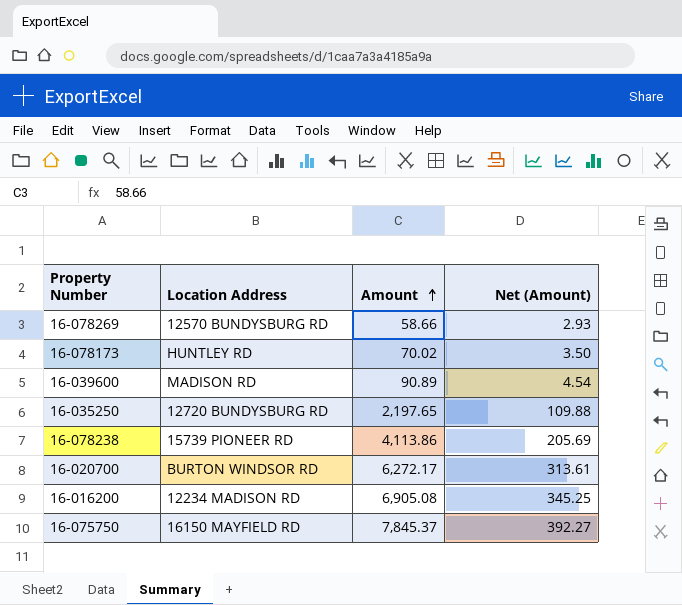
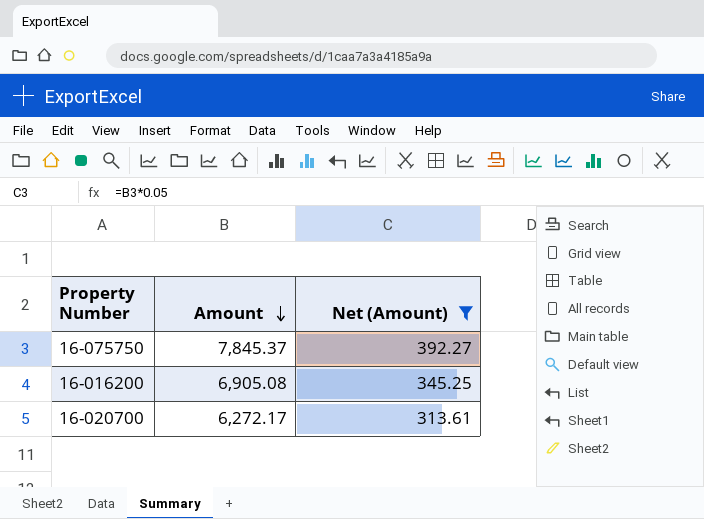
filter: none -> Net (Amount) >= 313.61
row order: Amount ascending -> Amount descending
column Location Address | position: 2 -> none

